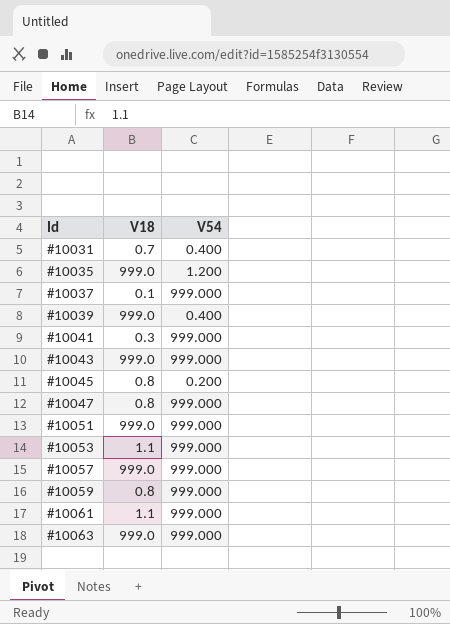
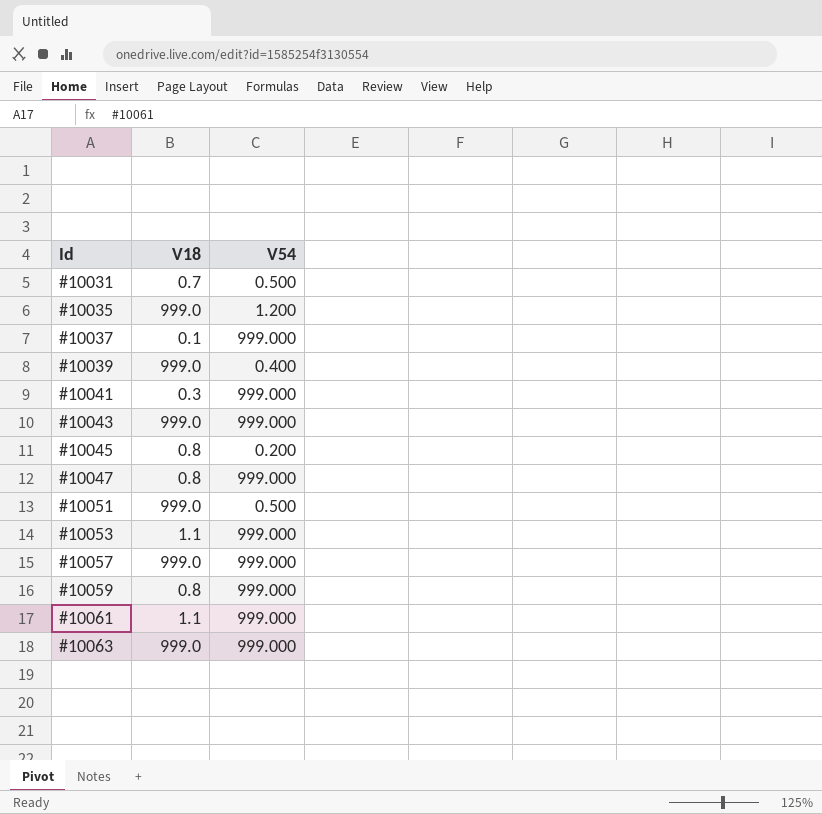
#10031 | V54: 0.400 -> 0.500
#10051 | V54: 999.000 -> 0.500

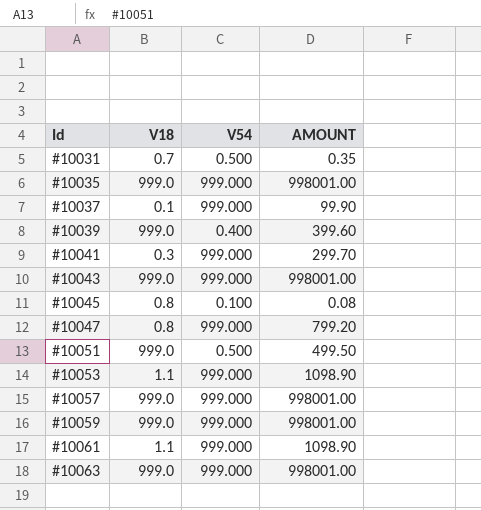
column AMOUNT | formula: none -> [V18] * [V54]
#10035 | V54: 1.200 -> 999.000
#10045 | V54: 0.200 -> 0.100
#10059 | V18: 0.8 -> 999.0

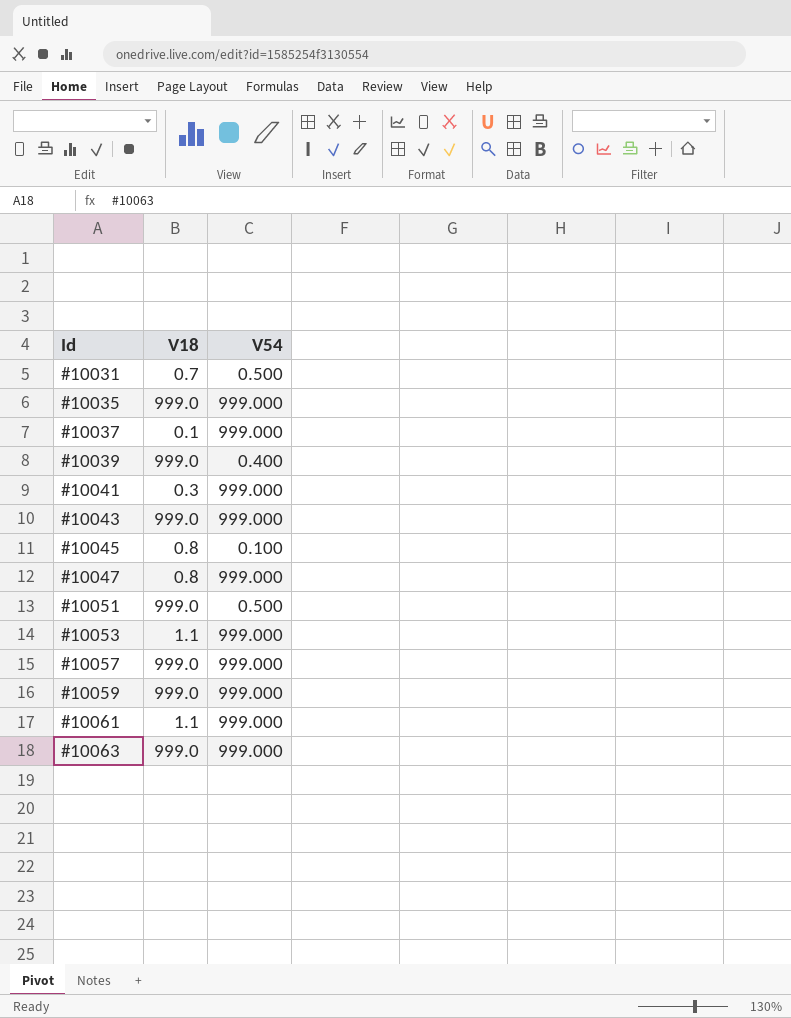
column AMOUNT | formula: [V18] * [V54] -> none

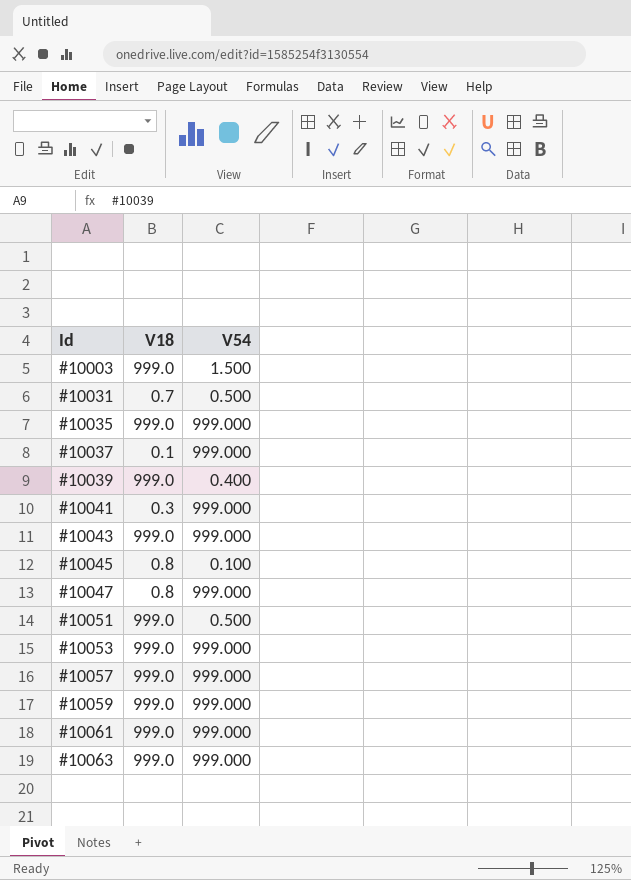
row #10003: none -> 999.0 | 1.500
#10053 | V18: 1.1 -> 999.0
#10061 | V18: 1.1 -> 999.0

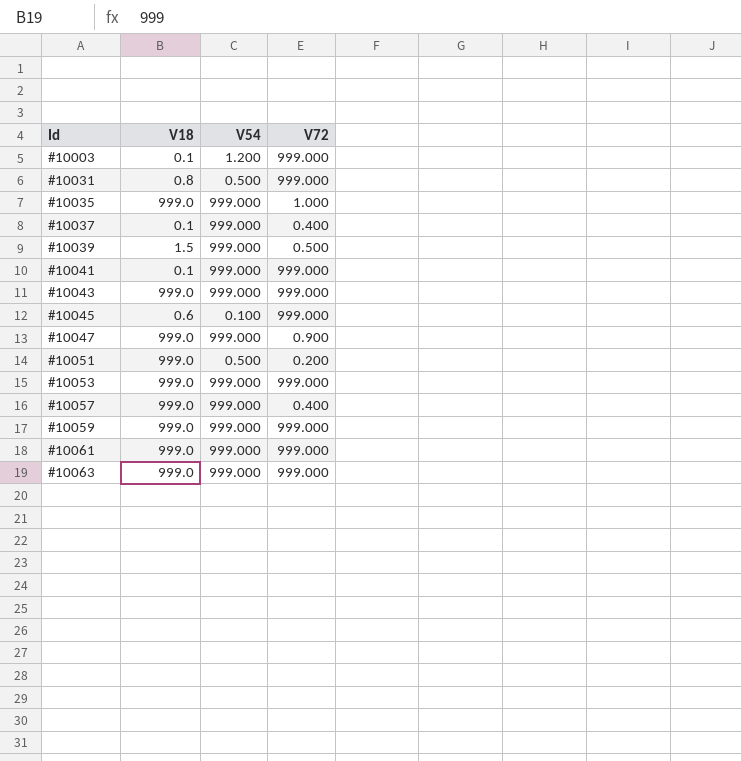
column V72 | position: none -> 4
#10003 | V18: 999.0 -> 0.1
#10003 | V54: 1.500 -> 1.200
#10031 | V18: 0.7 -> 0.8
#10039 | V18: 999.0 -> 1.5
#10039 | V54: 0.400 -> 999.000
#10041 | V18: 0.3 -> 0.1
#10045 | V18: 0.8 -> 0.6
#10047 | V18: 0.8 -> 999.0

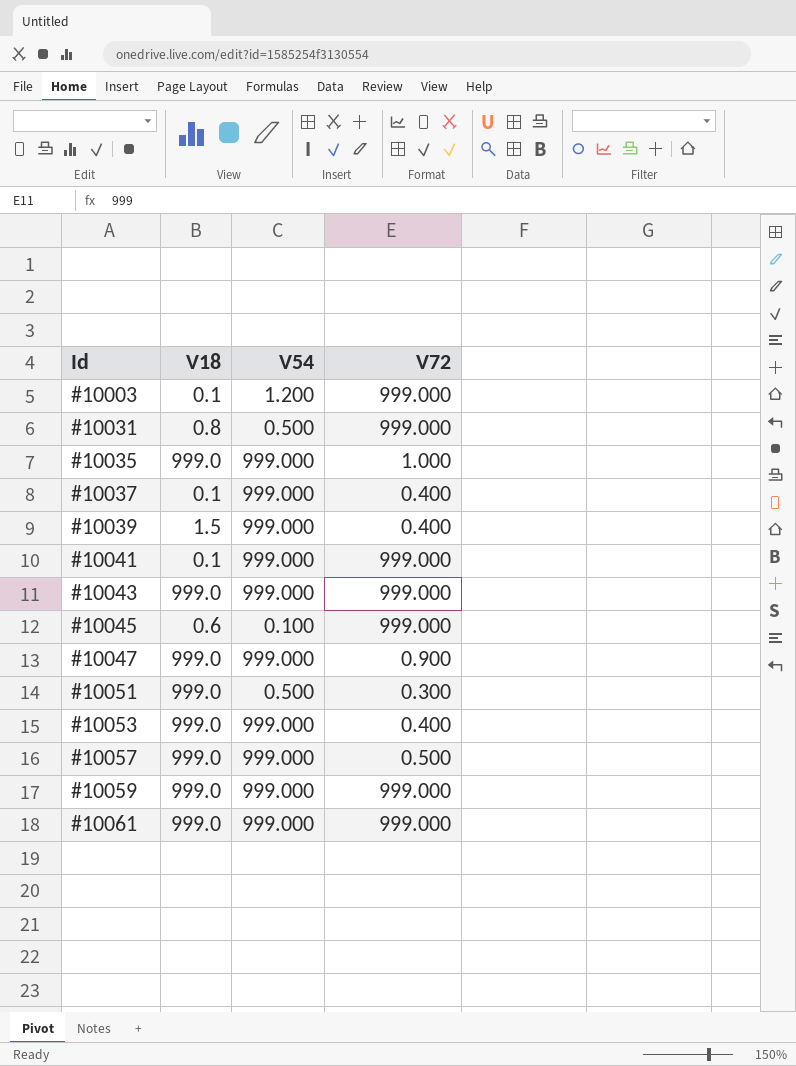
row #10063: 999.0 | 999.000 | 999.000 -> none
#10039 | V72: 0.500 -> 0.400
#10051 | V72: 0.200 -> 0.300
#10053 | V72: 999.000 -> 0.400
#10057 | V72: 0.400 -> 0.500

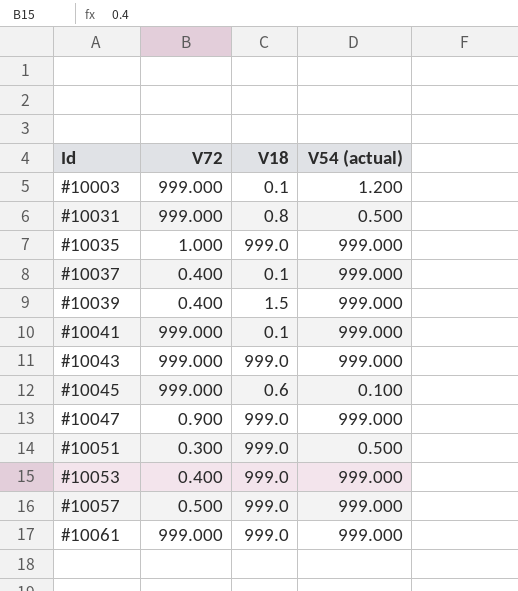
column V72 | position: 4 -> 2
column name: V54 -> V54 (actual)
row #10059: 999.0 | 999.000 | 999.000 -> none

